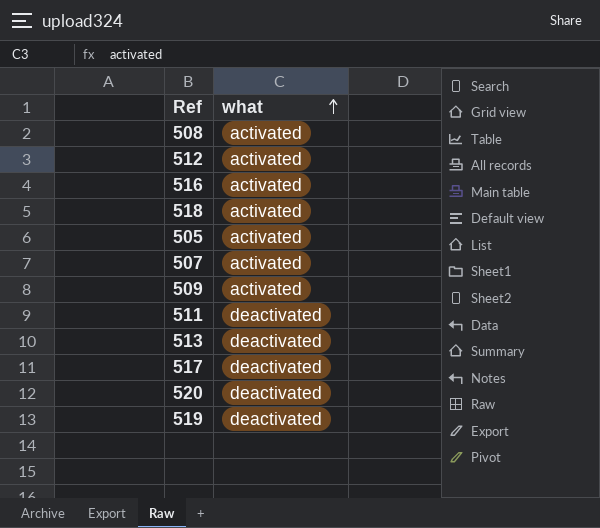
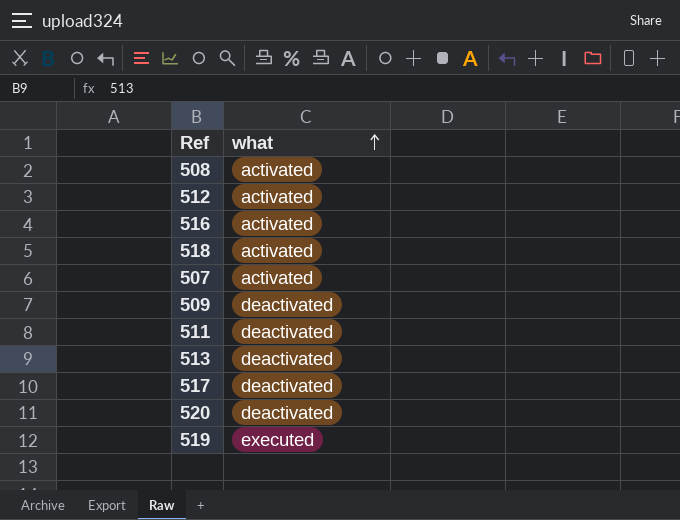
row 505: activated -> none
509 | what: activated -> deactivated
519 | what: deactivated -> executed

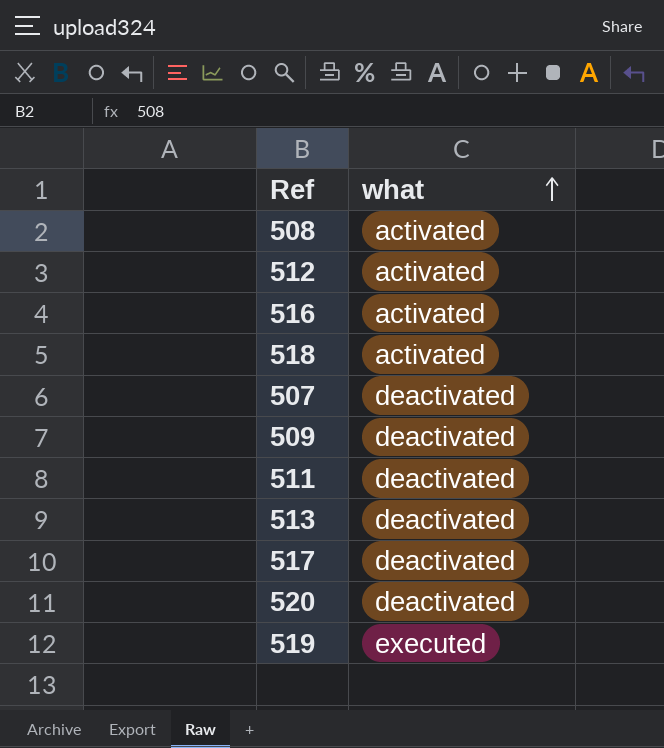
507 | what: activated -> deactivated

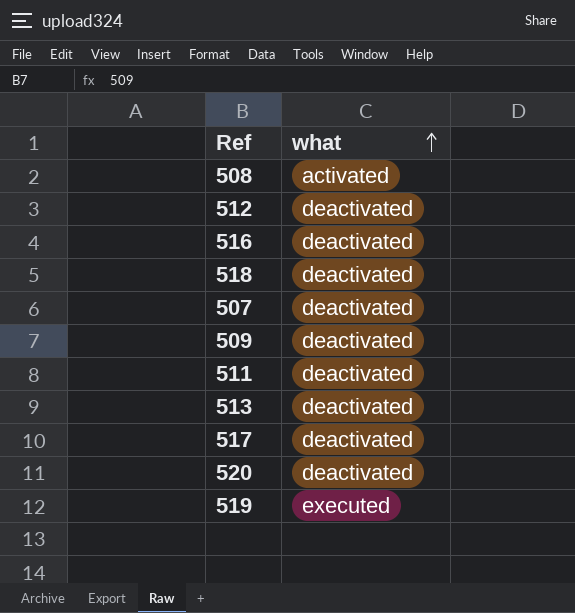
512 | what: activated -> deactivated
516 | what: activated -> deactivated
518 | what: activated -> deactivated

